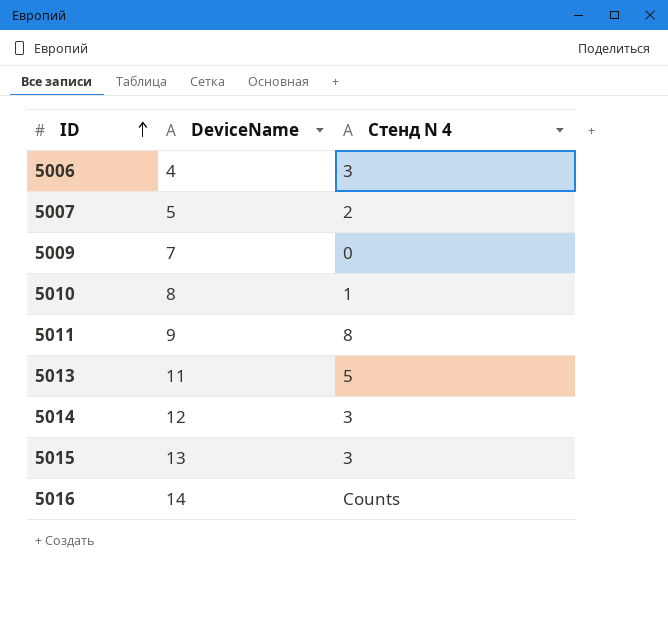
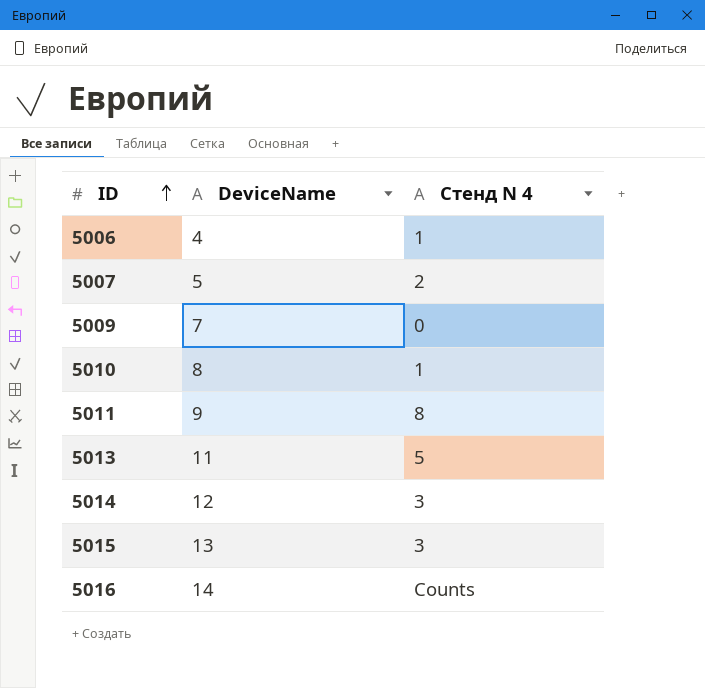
5006 | Стенд N 4: 3 -> 1

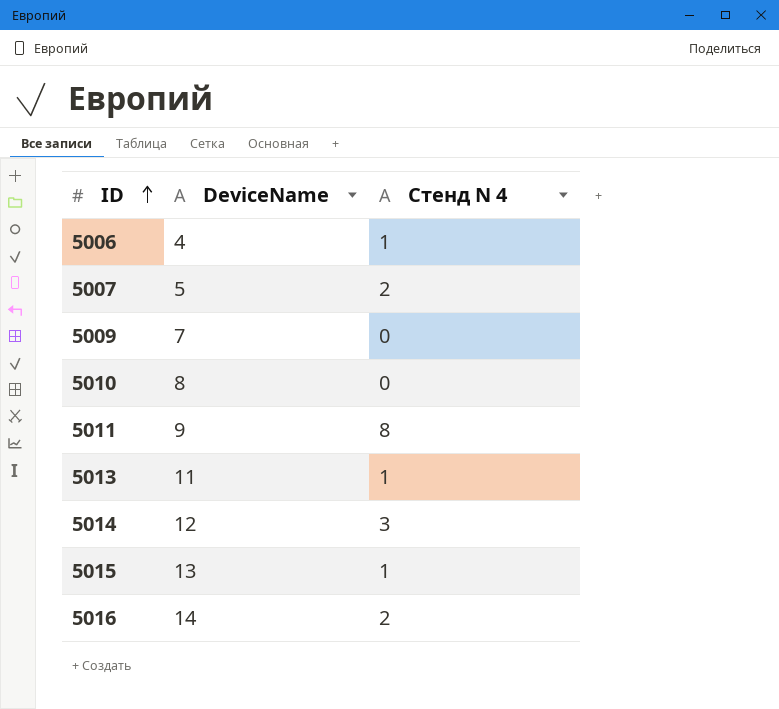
5010 | Стенд N 4: 1 -> 0
5013 | Стенд N 4: 5 -> 1
5015 | Стенд N 4: 3 -> 1
5016 | Стенд N 4: Counts -> 2

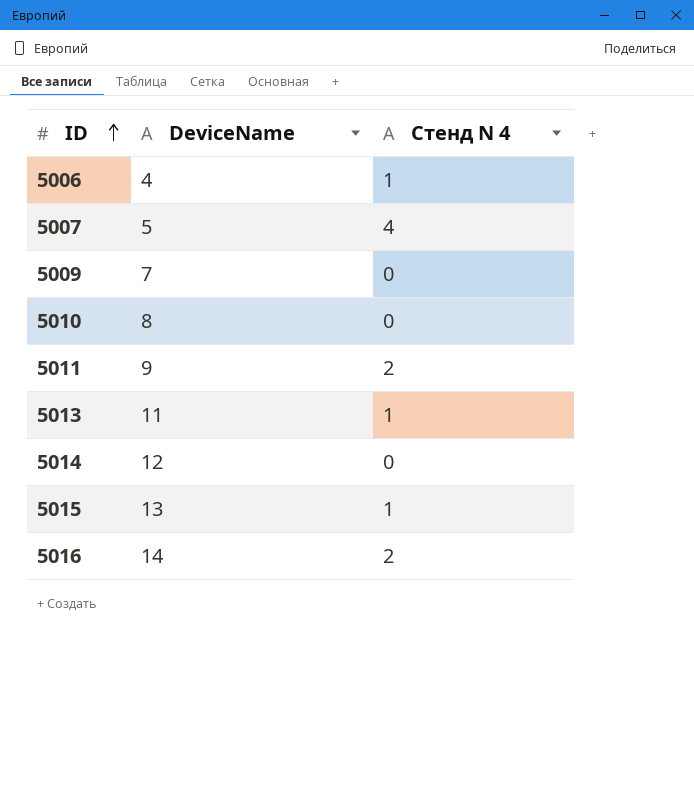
5007 | Стенд N 4: 2 -> 4
5011 | Стенд N 4: 8 -> 2
5014 | Стенд N 4: 3 -> 0

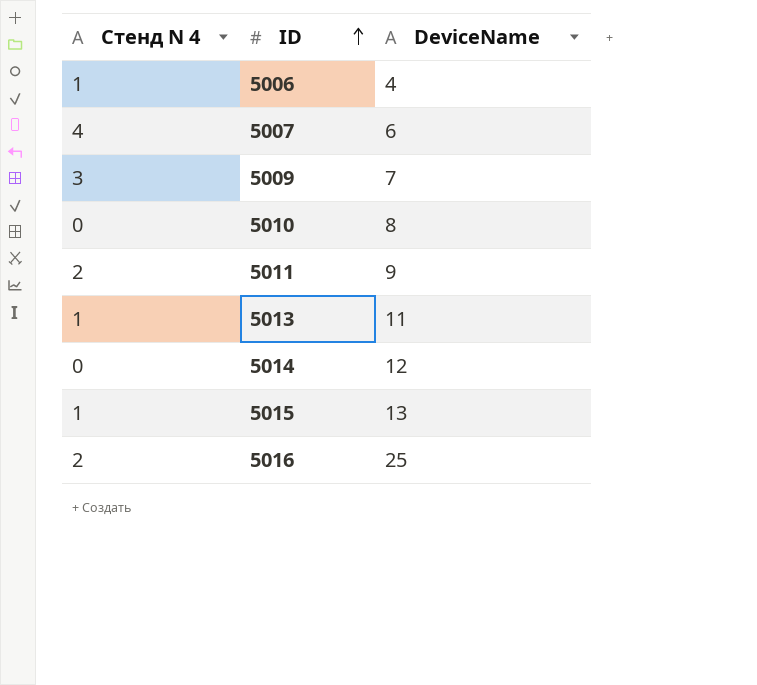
column Стенд N 4 | position: 3 -> 1
5007 | DeviceName: 5 -> 6
5009 | Стенд N 4: 0 -> 3
5016 | DeviceName: 14 -> 25

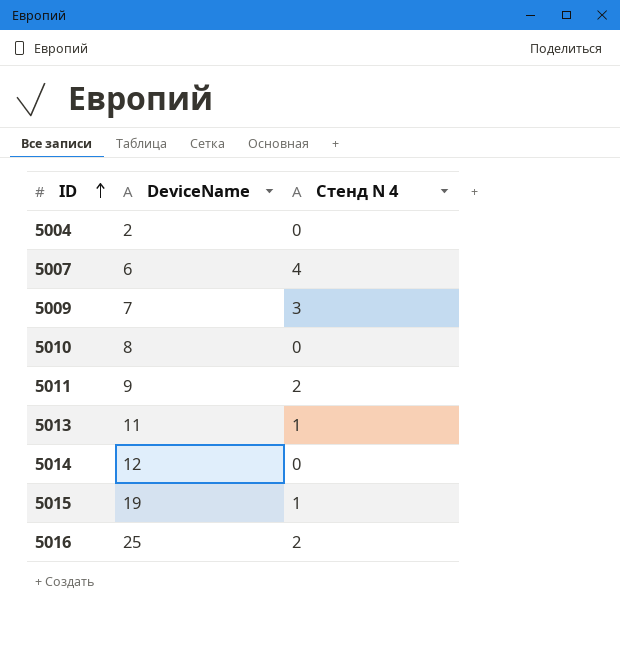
column Стенд N 4 | position: 1 -> 3
row 5006: 1 | 4 -> none
row 5004: none -> 2 | 0
5015 | DeviceName: 13 -> 19

